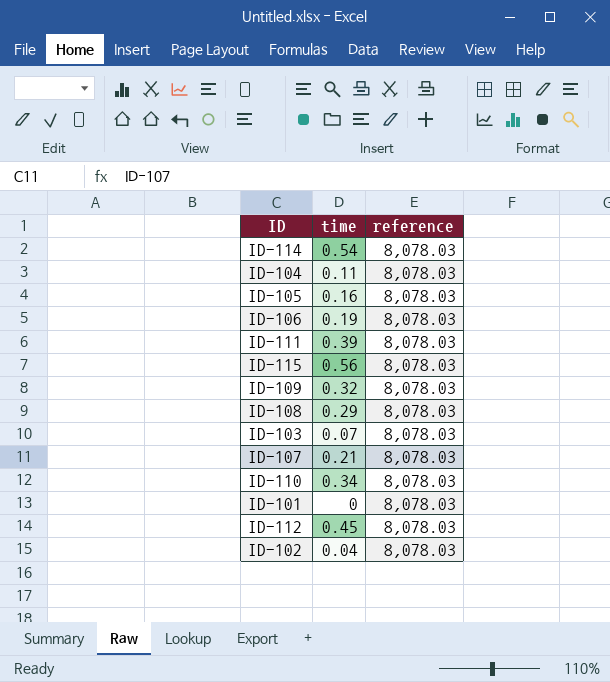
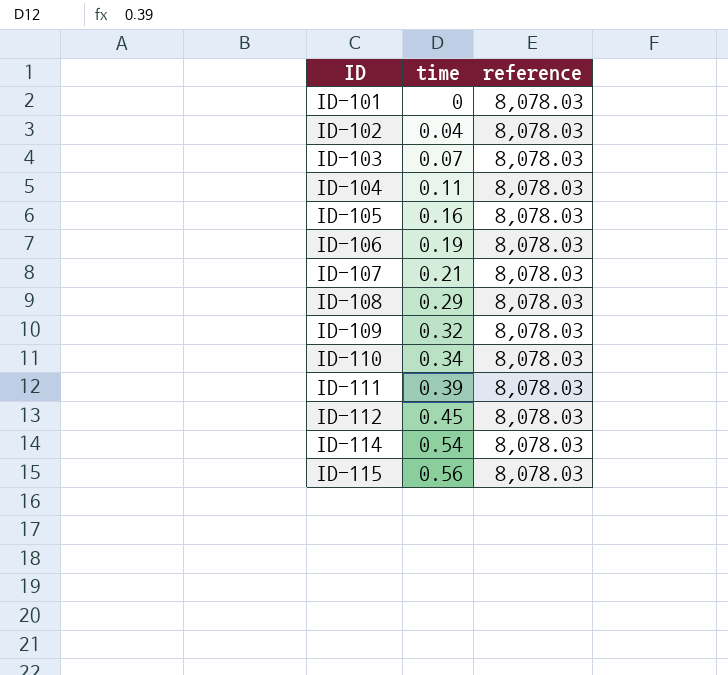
row order: none -> ID ascending

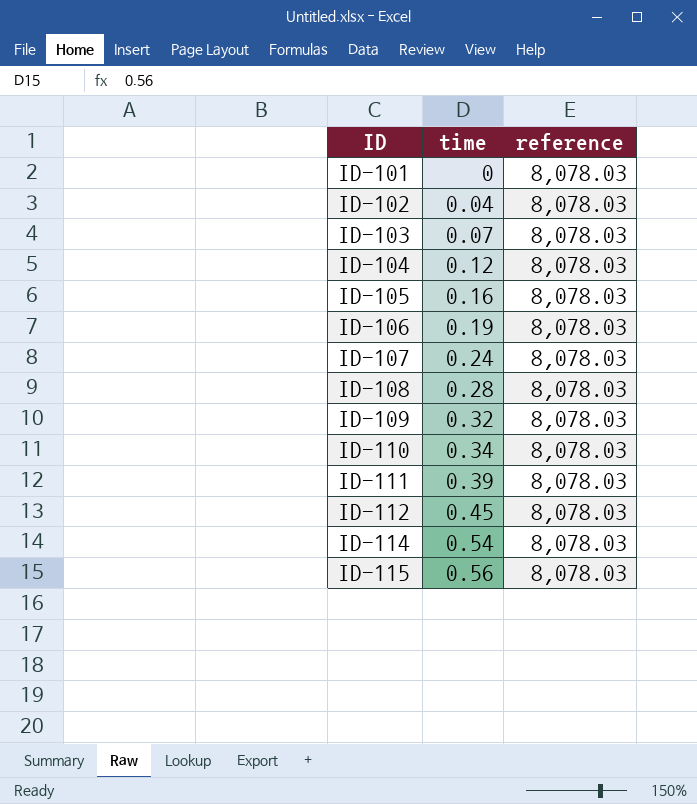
ID-104 | time: 0.11 -> 0.12
ID-107 | time: 0.21 -> 0.24
ID-108 | time: 0.29 -> 0.28

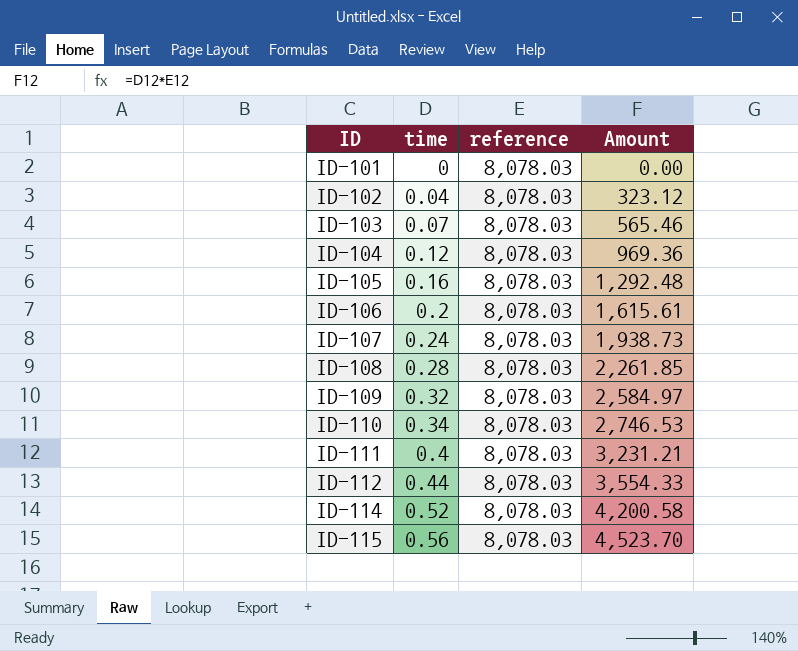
column Amount | formula: none -> [time] * [reference]
ID-106 | time: 0.19 -> 0.2
ID-111 | time: 0.39 -> 0.4
ID-112 | time: 0.45 -> 0.44
ID-114 | time: 0.54 -> 0.52

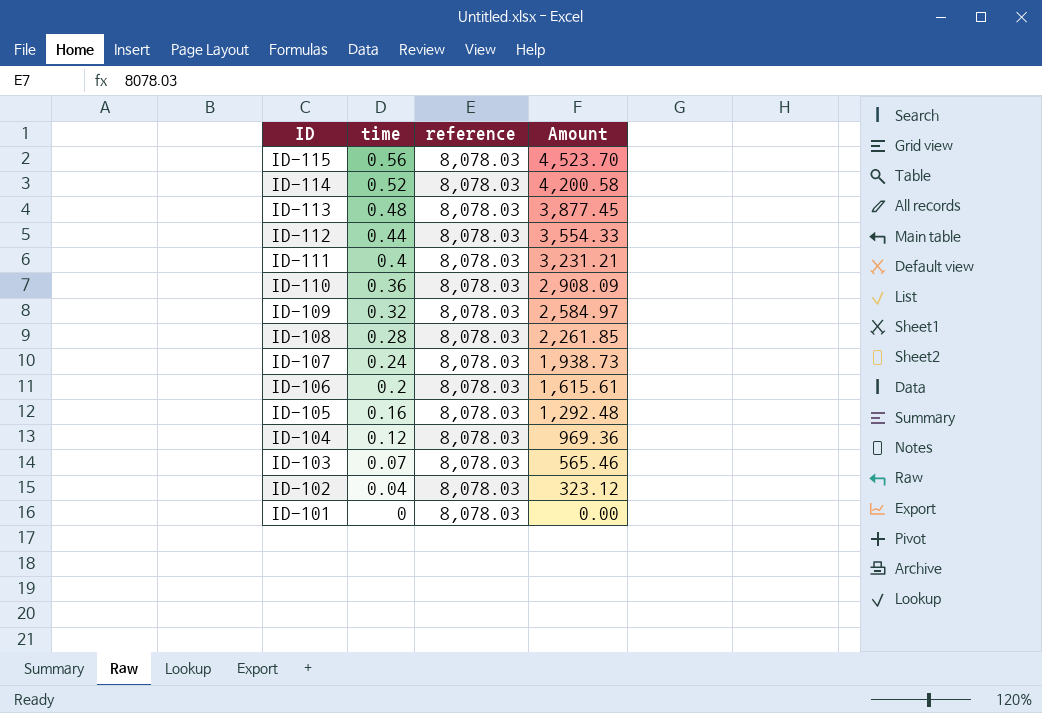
row order: ID ascending -> ID descending
row ID-113: none -> 0.48 | 8,078.03 | 3,877.45
ID-110 | time: 0.34 -> 0.36
ID-110 | Amount: 2,746.53 -> 2,908.09

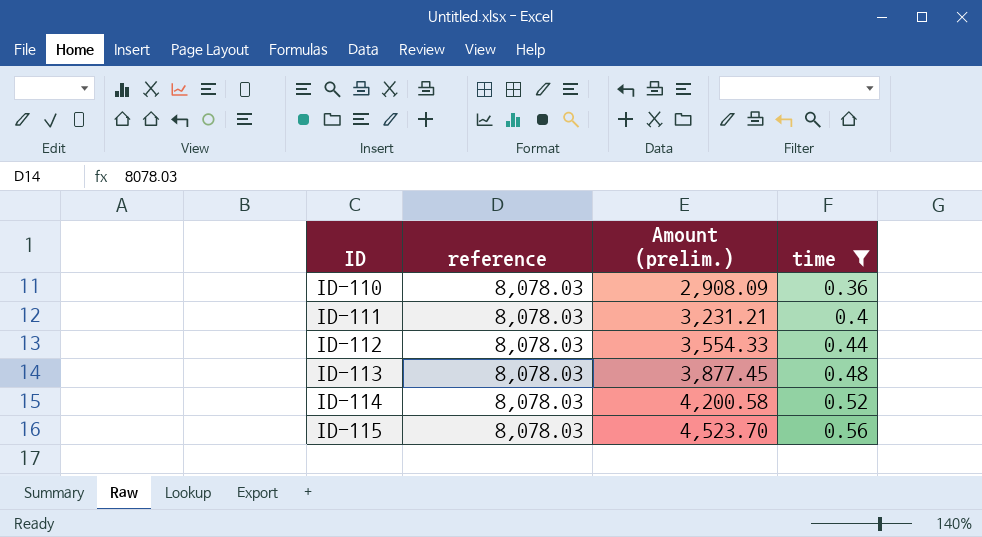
filter: none -> time >= 0.36
row order: ID descending -> ID ascending
column name: Amount -> Amount (prelim.)
column time | position: 2 -> 4

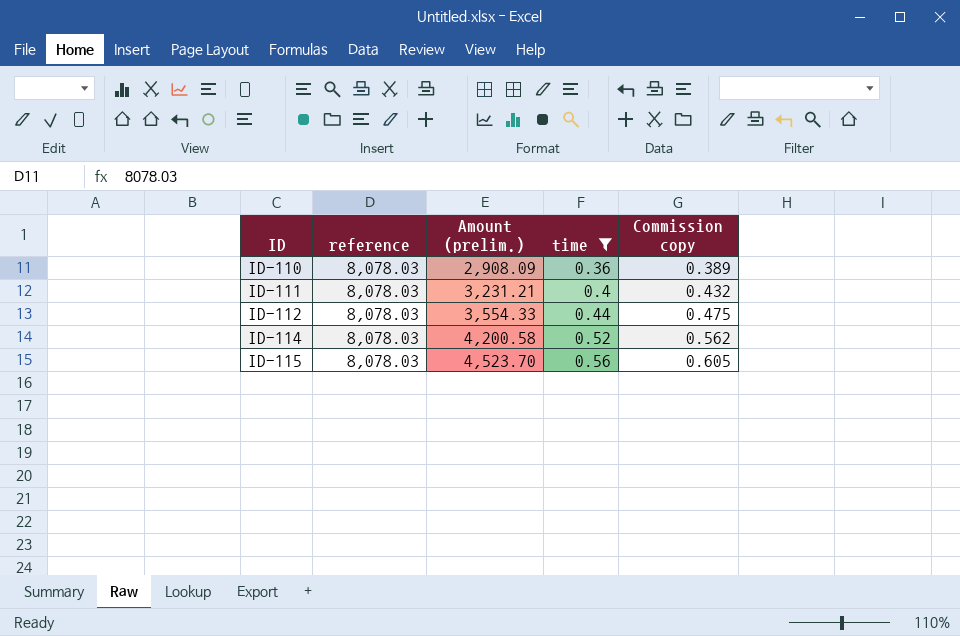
column Commission copy | formula: none -> [time] * 1.08
row ID-113: 8,078.03 | 3,877.45 | 0.48 -> none

